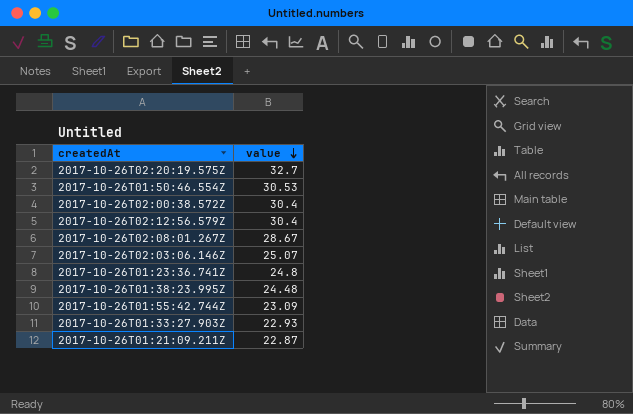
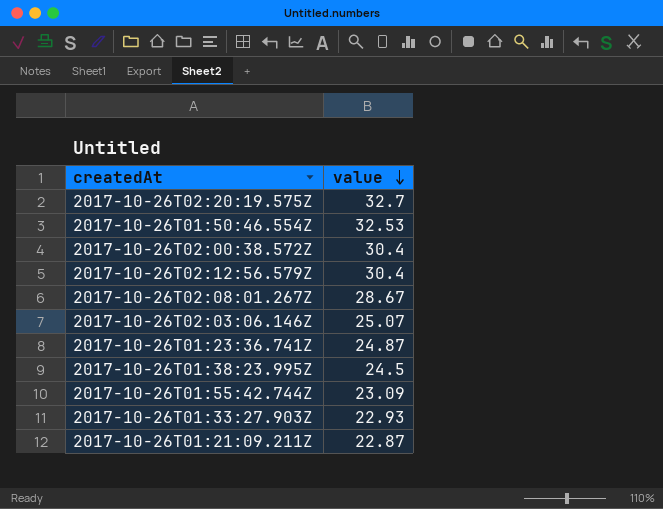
2017-10-26T01:50:46.554Z | value: 30.53 -> 32.53
2017-10-26T01:23:36.741Z | value: 24.8 -> 24.87
2017-10-26T01:38:23.995Z | value: 24.48 -> 24.5

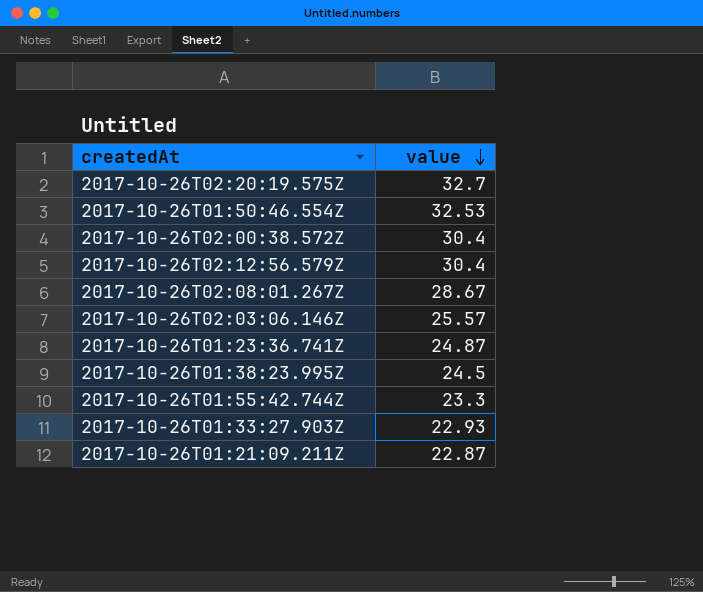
2017-10-26T02:03:06.146Z | value: 25.07 -> 25.57
2017-10-26T01:55:42.744Z | value: 23.09 -> 23.3

